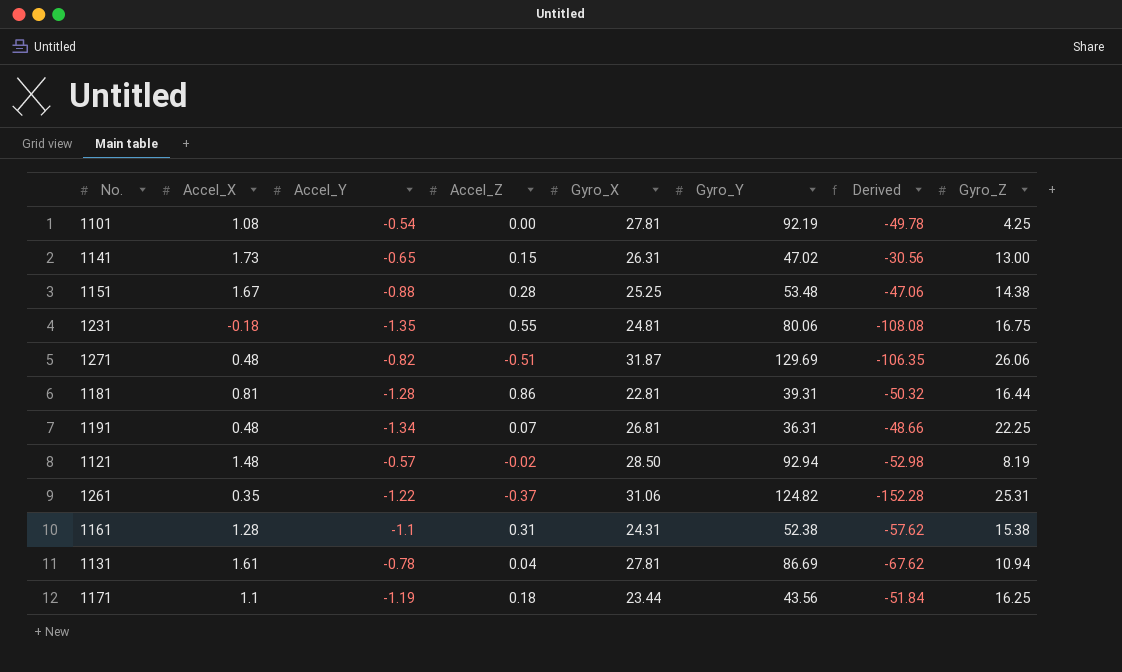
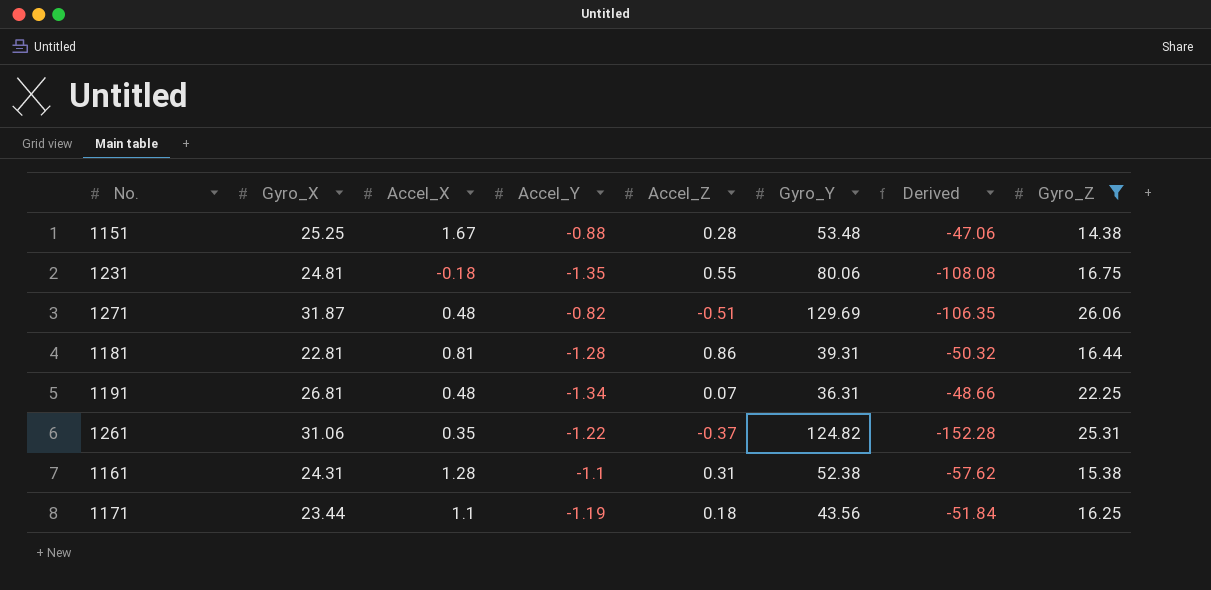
filter: none -> Gyro_Z >= 14.38
column Gyro_X | position: 5 -> 2

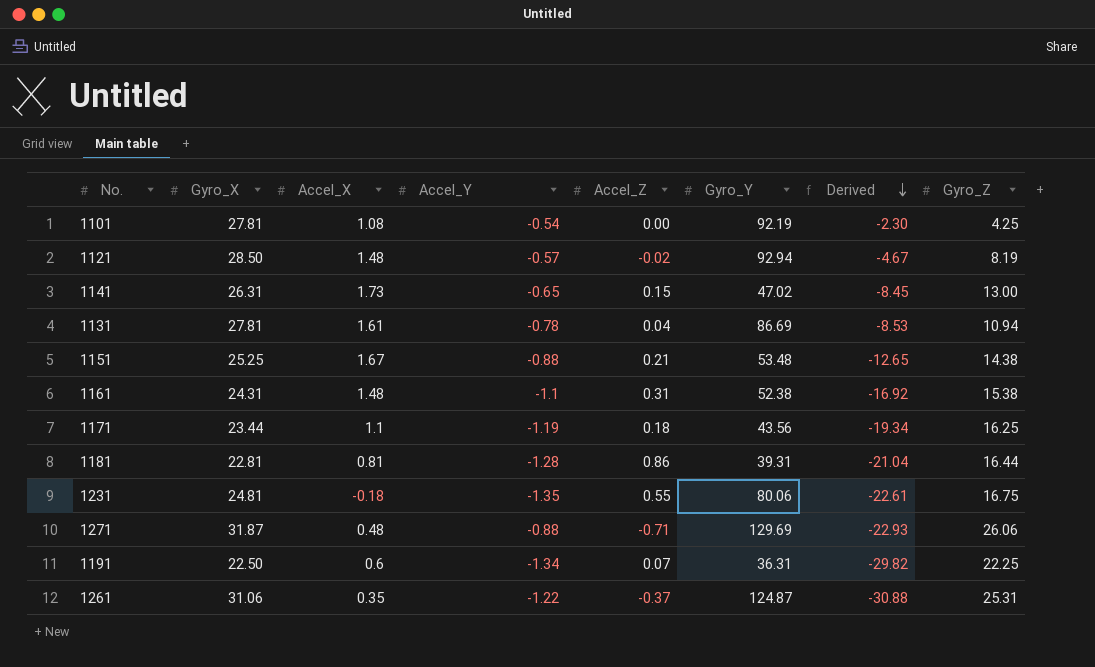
filter: Gyro_Z >= 14.38 -> none
row order: none -> Derived descending
column Derived | formula: [Accel_Y] * [Gyro_Y] -> [Accel_Y] * [Gyro_Z]
1151 | Accel_Z: 0.28 -> 0.21
1161 | Accel_X: 1.28 -> 1.48
1271 | Accel_Y: -0.82 -> -0.88
1271 | Accel_Z: -0.51 -> -0.71
1191 | Gyro_X: 26.81 -> 22.50
1191 | Accel_X: 0.48 -> 0.6
1261 | Gyro_Y: 124.82 -> 124.87

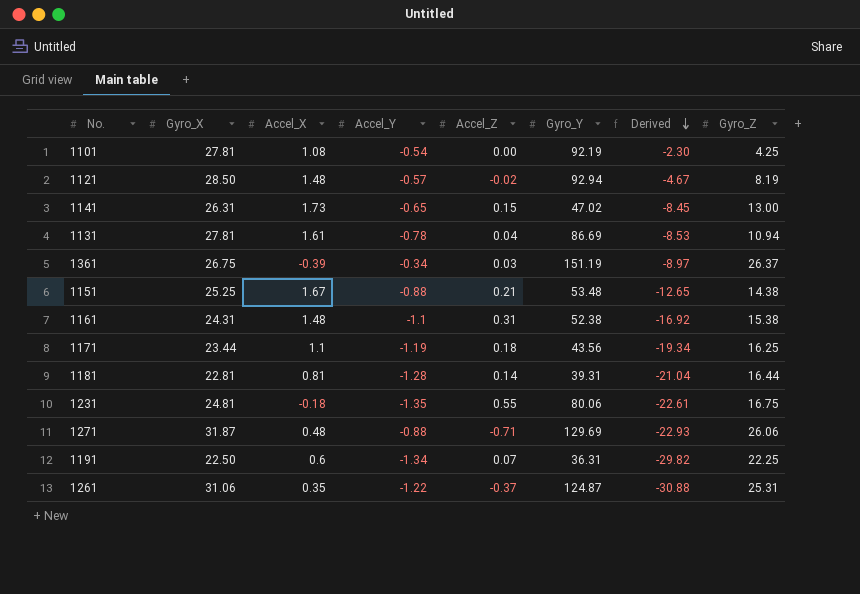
row 1361: none -> 26.75 | -0.39 | -0.34 | 0.03 | 151.19 | -8.97 | 26.37
1181 | Accel_Z: 0.86 -> 0.14

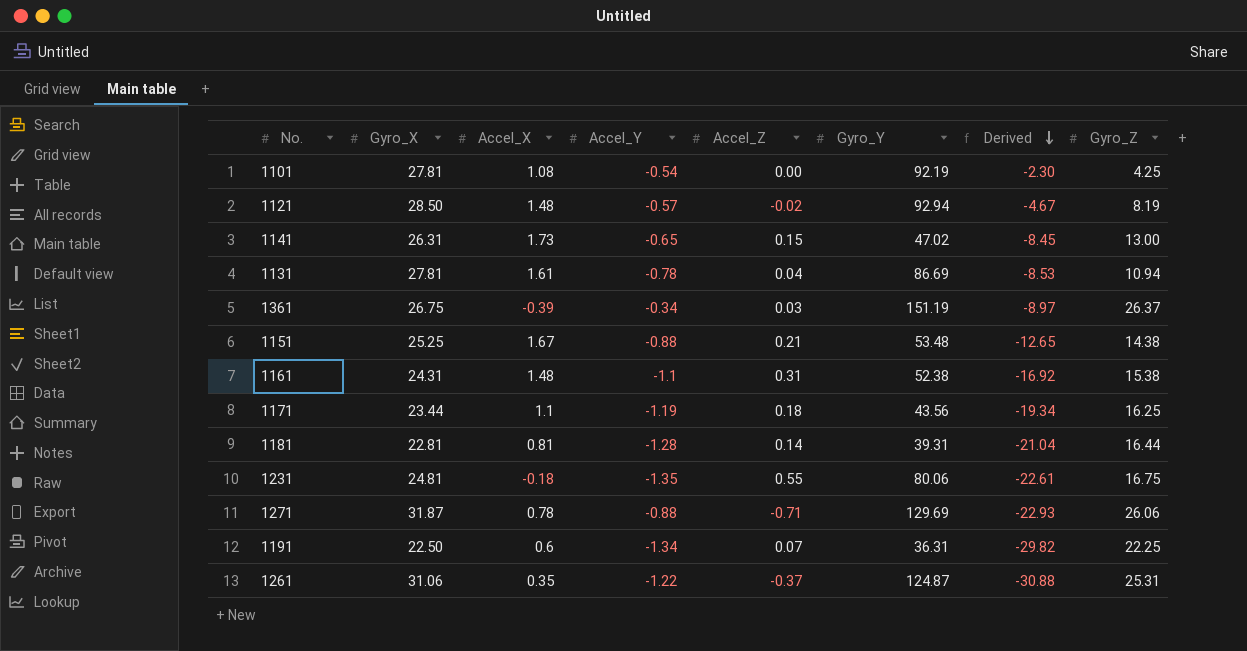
1271 | Accel_X: 0.48 -> 0.78

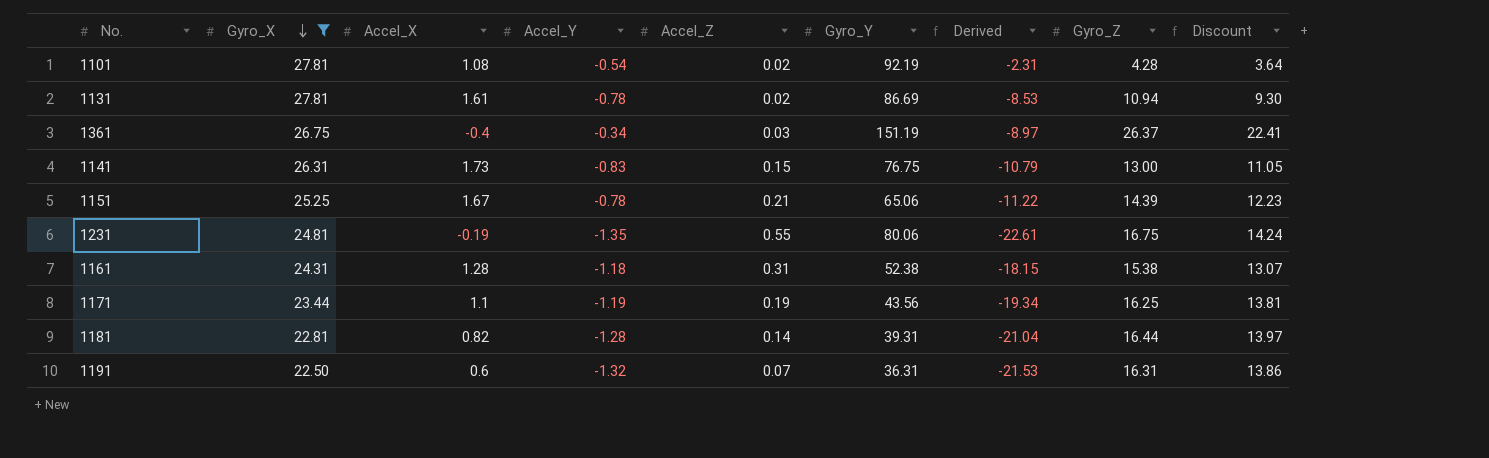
filter: none -> Gyro_X <= 27.81
row order: Derived descending -> Gyro_X descending
column Discount | formula: none -> [Gyro_Z] * 0.85
1101 | Accel_Z: 0.00 -> 0.02
1101 | Derived: -2.30 -> -2.31
1101 | Gyro_Z: 4.25 -> 4.28
1131 | Accel_Z: 0.04 -> 0.02
1361 | Accel_X: -0.39 -> -0.4
1141 | Accel_Y: -0.65 -> -0.83
1141 | Gyro_Y: 47.02 -> 76.75
1141 | Derived: -8.45 -> -10.79
1151 | Accel_Y: -0.88 -> -0.78
1151 | Gyro_Y: 53.48 -> 65.06
1151 | Derived: -12.65 -> -11.22
1151 | Gyro_Z: 14.38 -> 14.39
1231 | Accel_X: -0.18 -> -0.19
1161 | Accel_X: 1.48 -> 1.28
1161 | Accel_Y: -1.1 -> -1.18
1161 | Derived: -16.92 -> -18.15
1171 | Accel_Z: 0.18 -> 0.19
1181 | Accel_X: 0.81 -> 0.82
1191 | Accel_Y: -1.34 -> -1.32
1191 | Derived: -29.82 -> -21.53
1191 | Gyro_Z: 22.25 -> 16.31

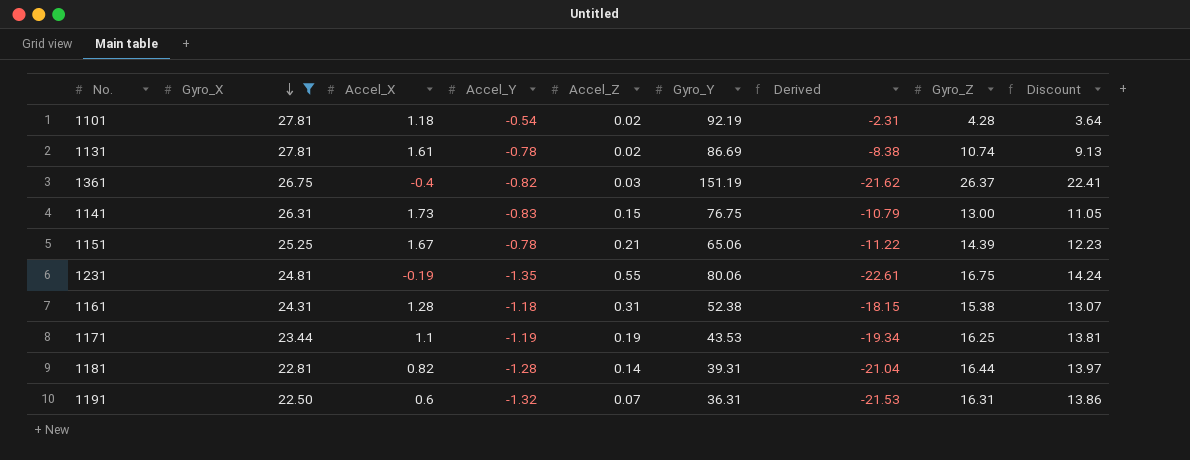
1101 | Accel_X: 1.08 -> 1.18
1131 | Derived: -8.53 -> -8.38
1131 | Gyro_Z: 10.94 -> 10.74
1131 | Discount: 9.30 -> 9.13
1361 | Accel_Y: -0.34 -> -0.82
1361 | Derived: -8.97 -> -21.62
1171 | Gyro_Y: 43.56 -> 43.53

